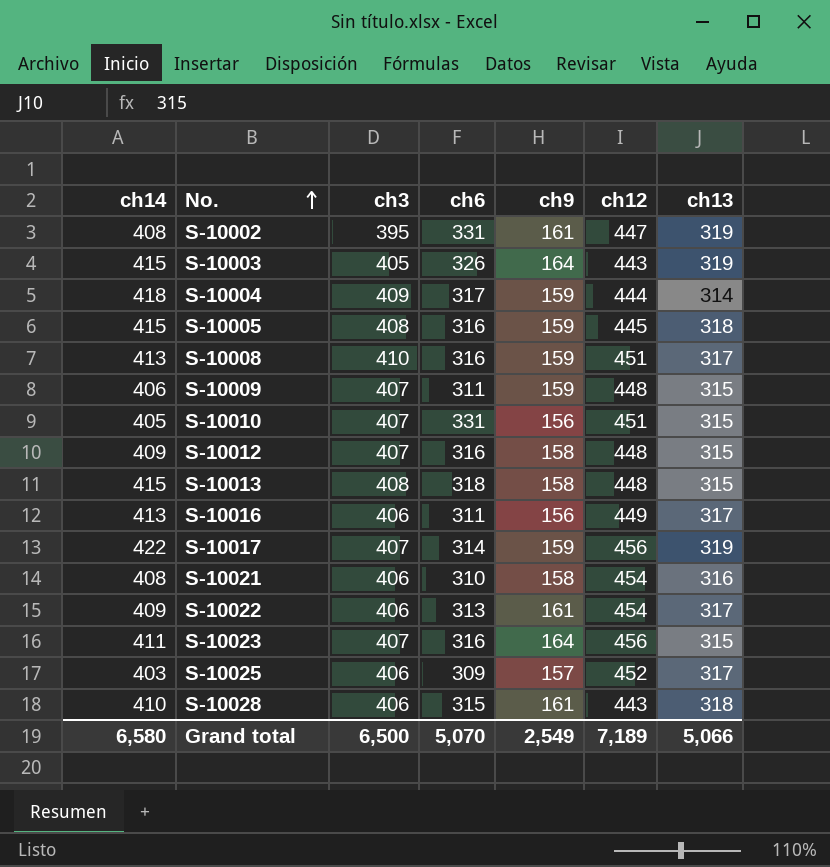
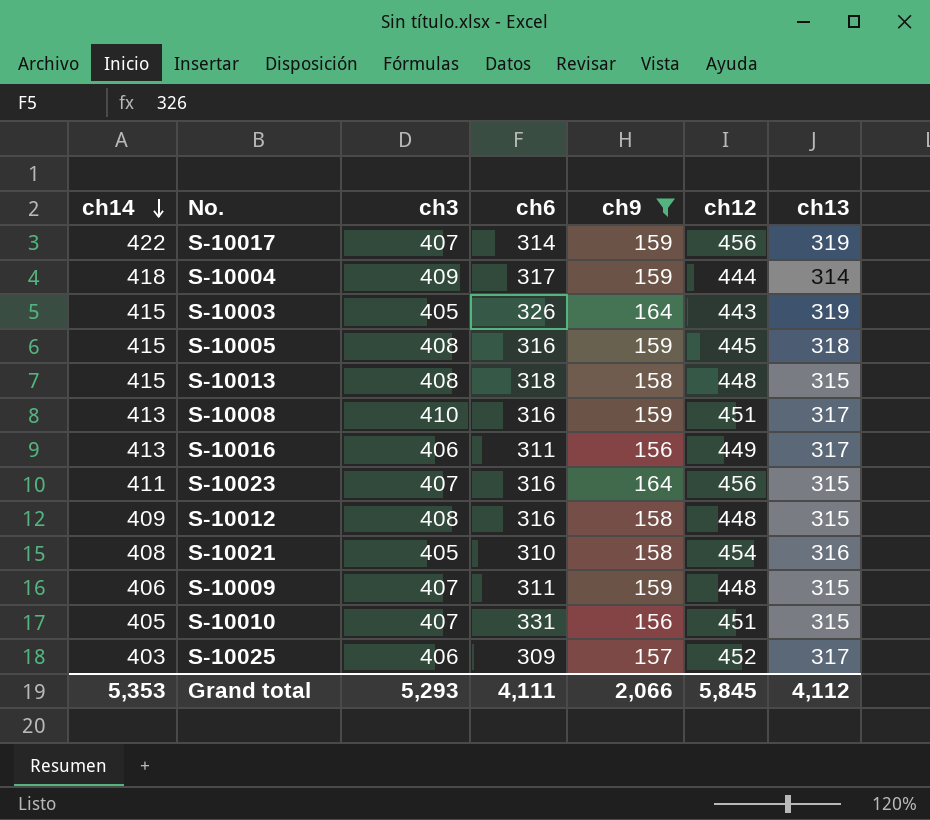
filter: none -> ch9 != 161
row order: No. ascending -> ch14 descending
S-10012 | ch3: 407 -> 408
S-10021 | ch3: 406 -> 405
Grand total | ch14: 6,580 -> 5,353
Grand total | ch3: 6,500 -> 5,293
Grand total | ch6: 5,070 -> 4,111
Grand total | ch9: 2,549 -> 2,066
Grand total | ch12: 7,189 -> 5,845
Grand total | ch13: 5,066 -> 4,112

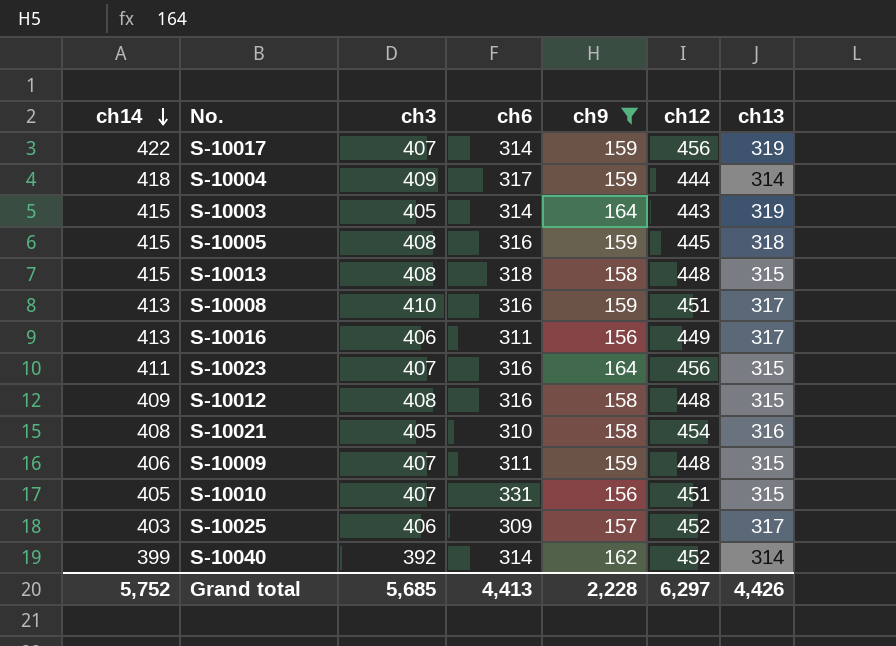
S-10003 | ch6: 326 -> 314
row S-10040: none -> 399 | 392 | 314 | 162 | 452 | 314
Grand total | ch14: 5,353 -> 5,752
Grand total | ch3: 5,293 -> 5,685
Grand total | ch6: 4,111 -> 4,413
Grand total | ch9: 2,066 -> 2,228
Grand total | ch12: 5,845 -> 6,297
Grand total | ch13: 4,112 -> 4,426

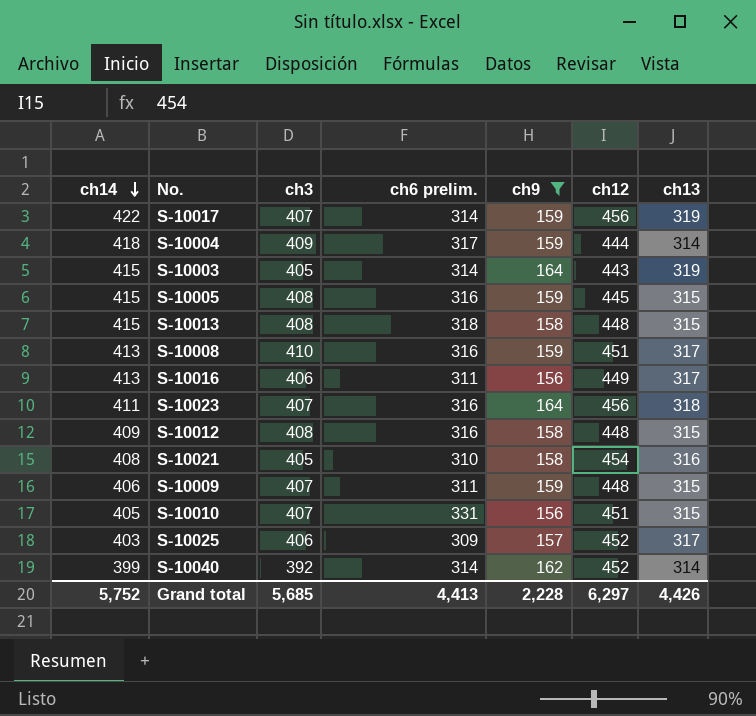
column name: ch6 -> ch6 prelim.
S-10005 | ch13: 318 -> 315
S-10023 | ch13: 315 -> 318

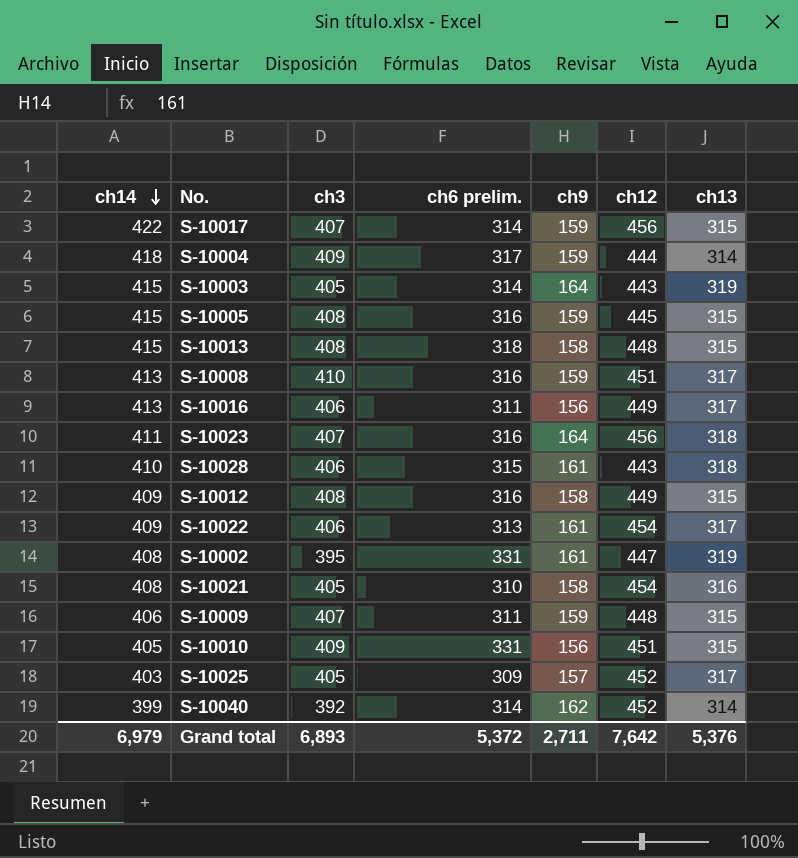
filter: ch9 != 161 -> none
S-10017 | ch13: 319 -> 315
S-10012 | ch12: 448 -> 449
S-10010 | ch3: 407 -> 409
S-10025 | ch3: 406 -> 405
Grand total | ch14: 5,752 -> 6,979
Grand total | ch3: 5,685 -> 6,893
Grand total | ch6 prelim.: 4,413 -> 5,372
Grand total | ch9: 2,228 -> 2,711
Grand total | ch12: 6,297 -> 7,642
Grand total | ch13: 4,426 -> 5,376

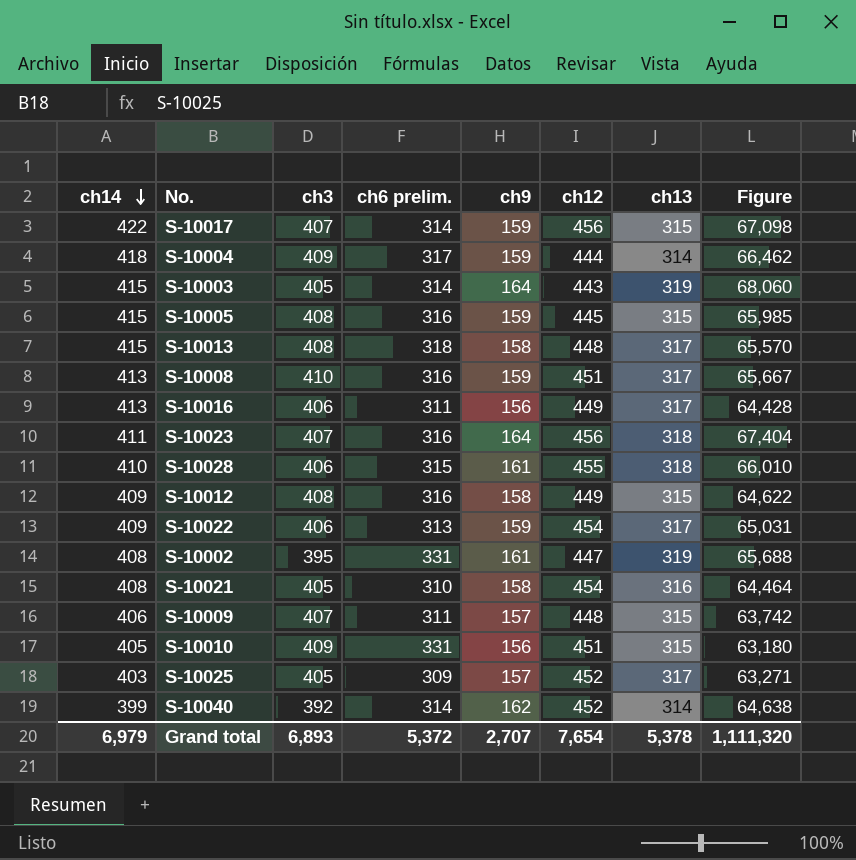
column Figure | formula: none -> [ch14] * [ch9]
S-10013 | ch13: 315 -> 317
S-10028 | ch12: 443 -> 455
S-10022 | ch9: 161 -> 159
S-10009 | ch9: 159 -> 157
Grand total | ch9: 2,711 -> 2,707
Grand total | ch12: 7,642 -> 7,654
Grand total | ch13: 5,376 -> 5,378

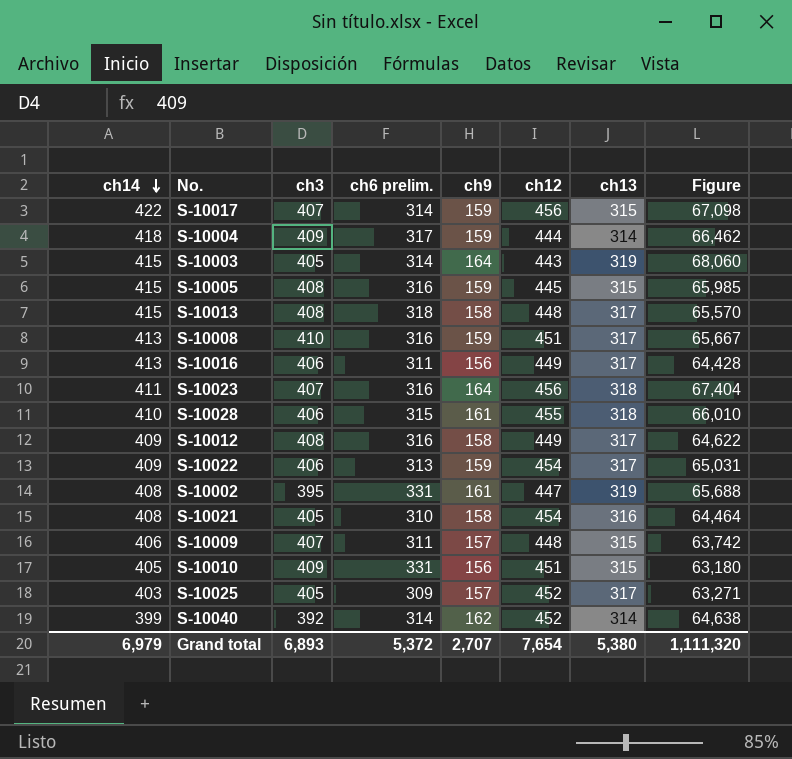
S-10012 | ch13: 315 -> 317
Grand total | ch13: 5,378 -> 5,380

